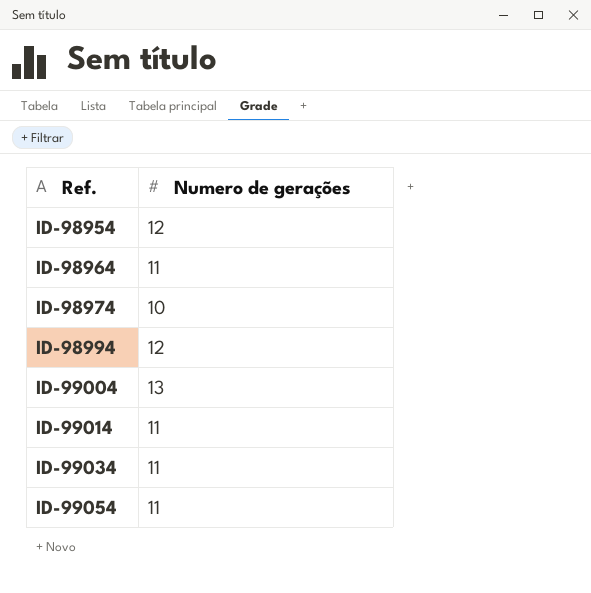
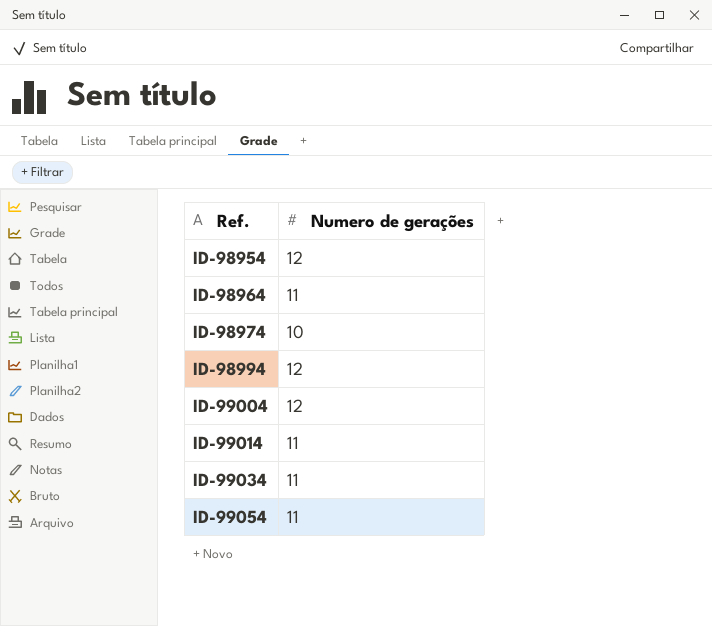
ID-99004 | Numero de gerações: 13 -> 12

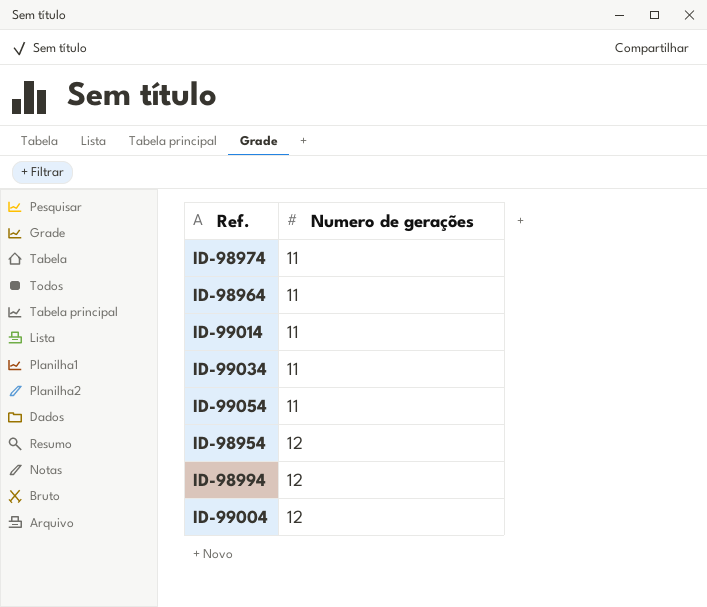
row order: Ref. ascending -> Numero de gerações ascending
ID-98974 | Numero de gerações: 10 -> 11

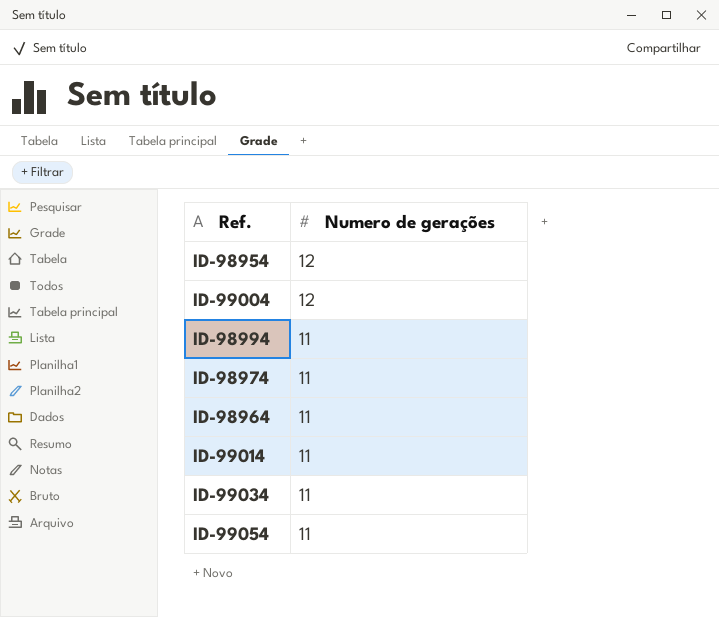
row order: Numero de gerações ascending -> Numero de gerações descending
ID-98994 | Numero de gerações: 12 -> 11

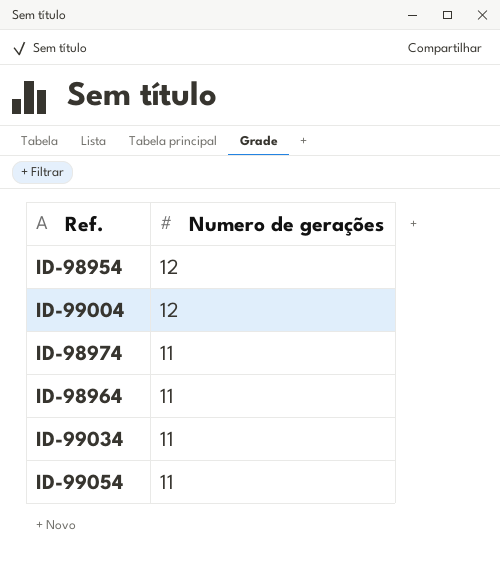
row ID-98994: 11 -> none
row ID-99014: 11 -> none

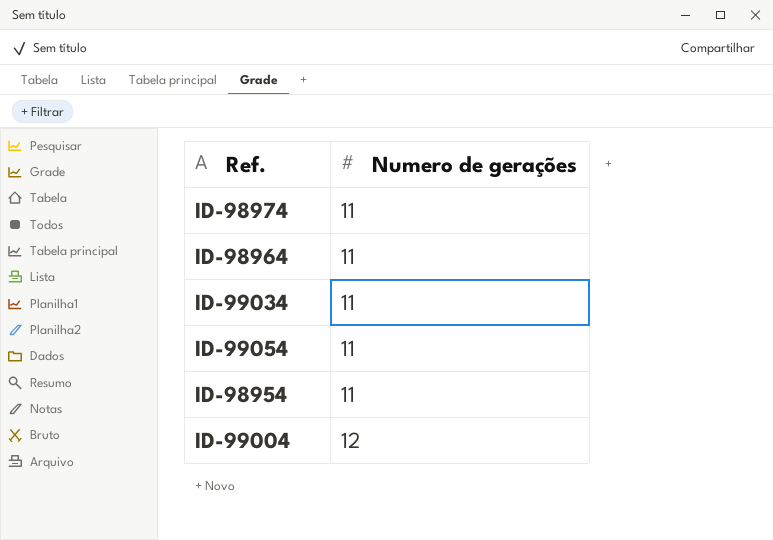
row order: Numero de gerações descending -> Numero de gerações ascending
ID-98954 | Numero de gerações: 12 -> 11

